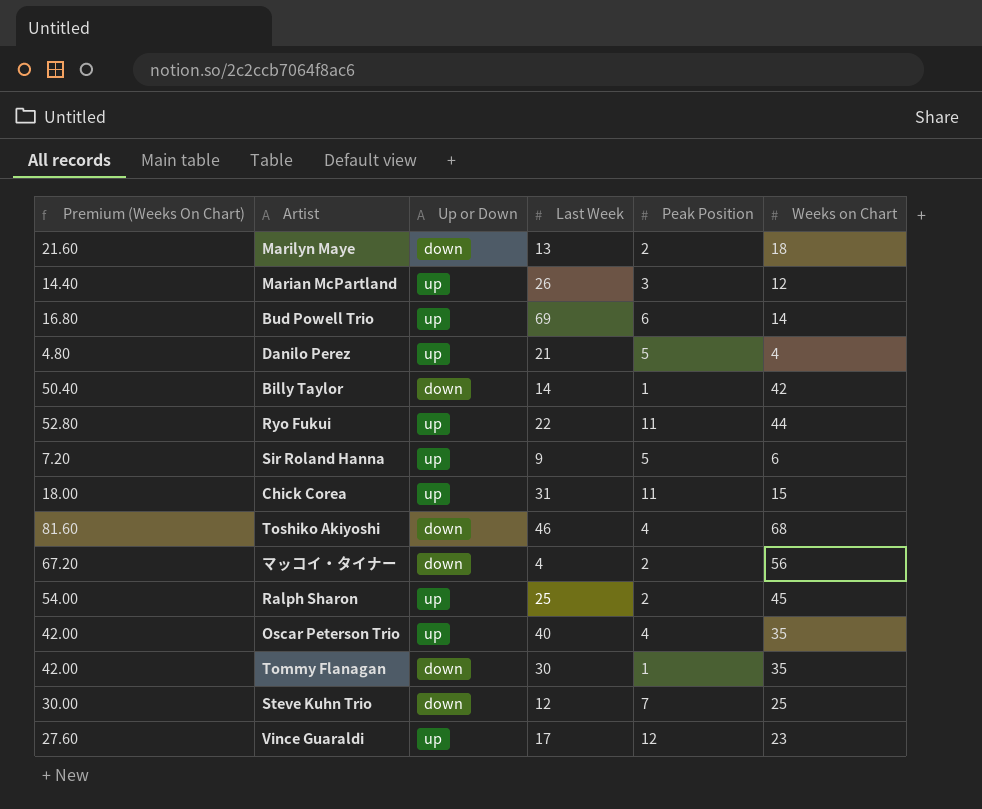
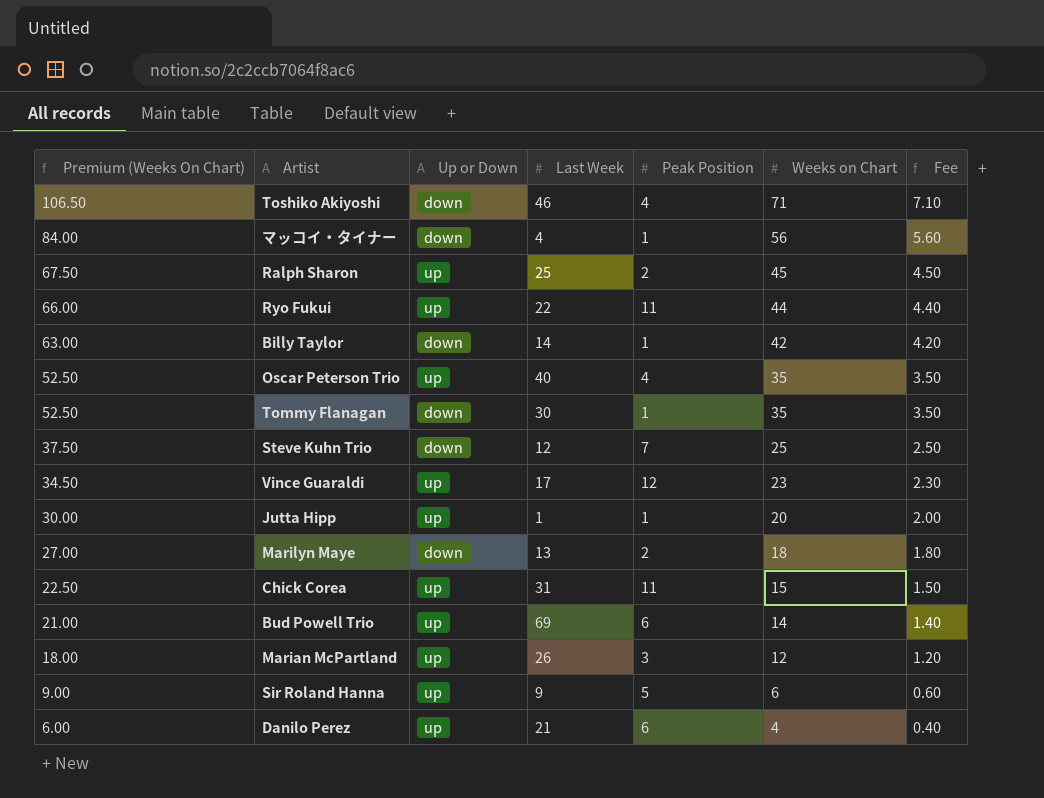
row order: none -> Premium (Weeks On Chart) descending
column Premium (Weeks On Chart) | formula: [Weeks on Chart] * 1.2 -> [Weeks on Chart] * 1.5
column Fee | formula: none -> [Weeks on Chart] * 0.1
Toshiko Akiyoshi | Weeks on Chart: 68 -> 71
マッコイ・タイナー | Peak Position: 2 -> 1
row Jutta Hipp: none -> 30.00 | up | 1 | 1 | 20 | 2.00
Danilo Perez | Peak Position: 5 -> 6

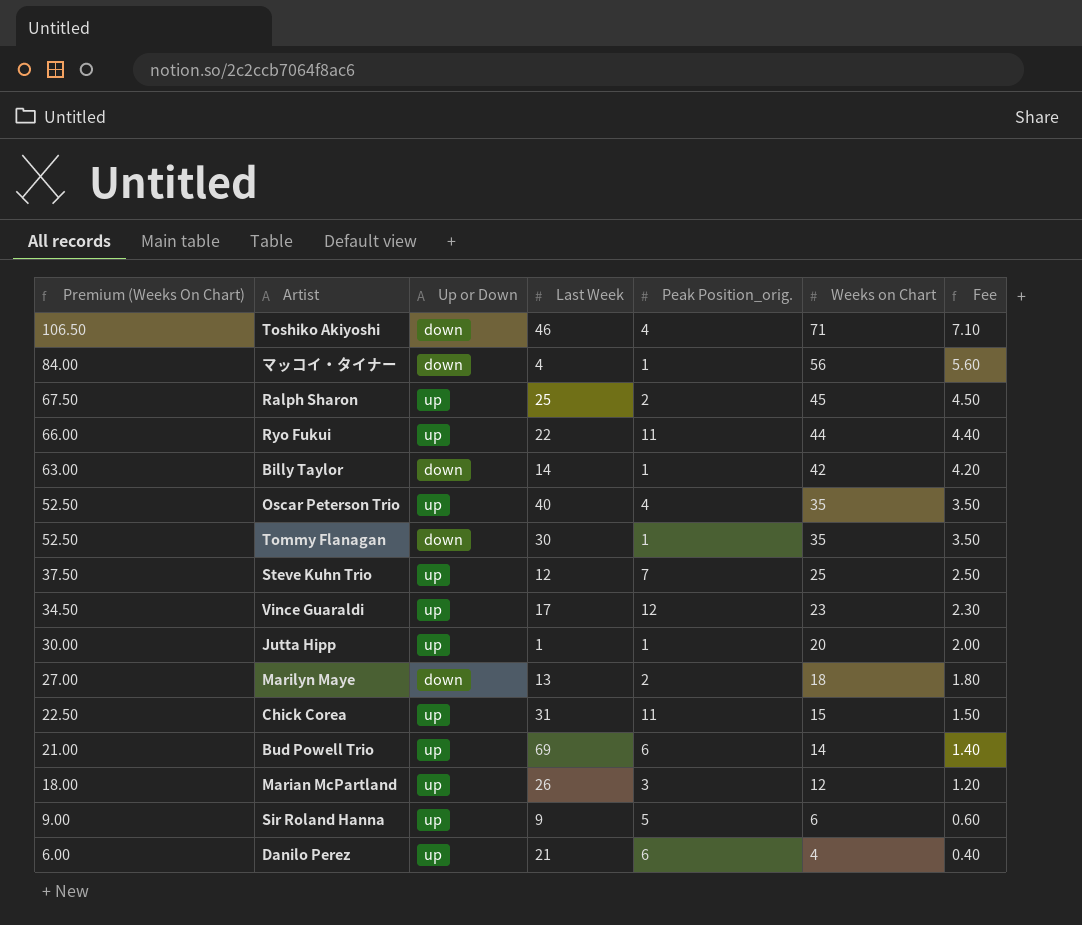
column name: Peak Position -> Peak Position_orig.
Steve Kuhn Trio | Up or Down: down -> up

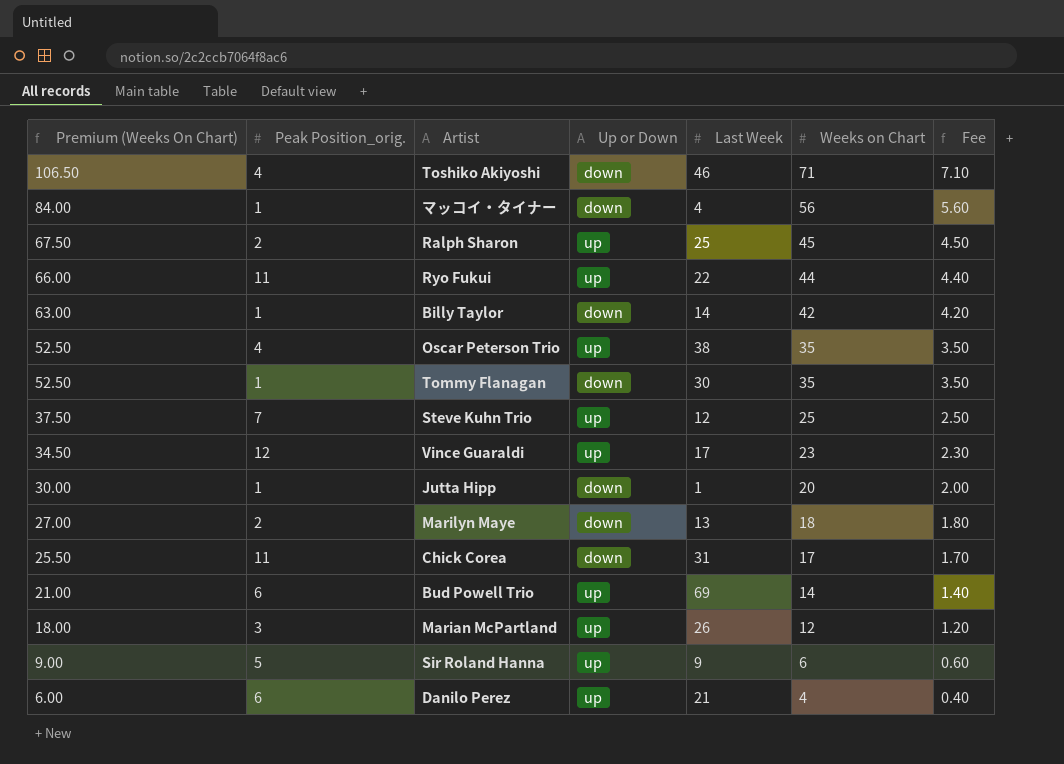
column Peak Position_orig. | position: 5 -> 2
Oscar Peterson Trio | Last Week: 40 -> 38
Jutta Hipp | Up or Down: up -> down
Chick Corea | Premium (Weeks On Chart): 22.50 -> 25.50
Chick Corea | Up or Down: up -> down
Chick Corea | Weeks on Chart: 15 -> 17
Chick Corea | Fee: 1.50 -> 1.70

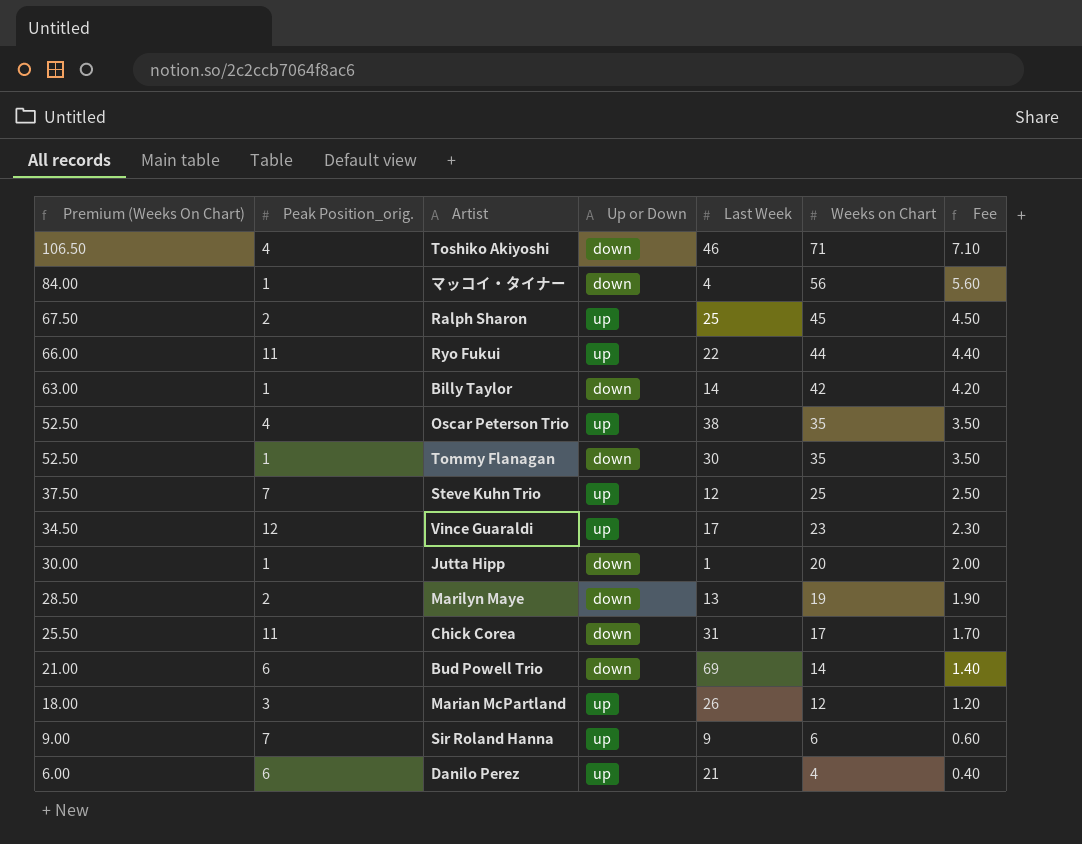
Marilyn Maye | Premium (Weeks On Chart): 27.00 -> 28.50
Marilyn Maye | Weeks on Chart: 18 -> 19
Marilyn Maye | Fee: 1.80 -> 1.90
Bud Powell Trio | Up or Down: up -> down
Sir Roland Hanna | Peak Position_orig.: 5 -> 7

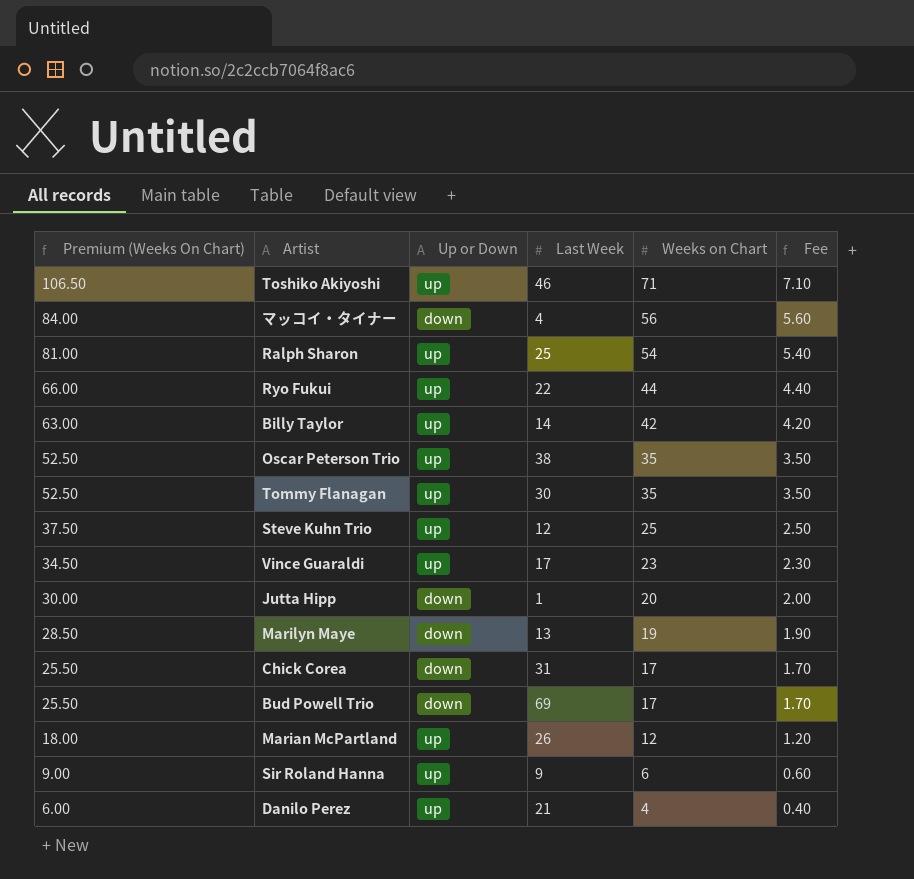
column Peak Position_orig. | position: 2 -> none
Toshiko Akiyoshi | Up or Down: down -> up
Ralph Sharon | Premium (Weeks On Chart): 67.50 -> 81.00
Ralph Sharon | Weeks on Chart: 45 -> 54
Ralph Sharon | Fee: 4.50 -> 5.40
Billy Taylor | Up or Down: down -> up
Tommy Flanagan | Up or Down: down -> up
Bud Powell Trio | Premium (Weeks On Chart): 21.00 -> 25.50
Bud Powell Trio | Weeks on Chart: 14 -> 17
Bud Powell Trio | Fee: 1.40 -> 1.70

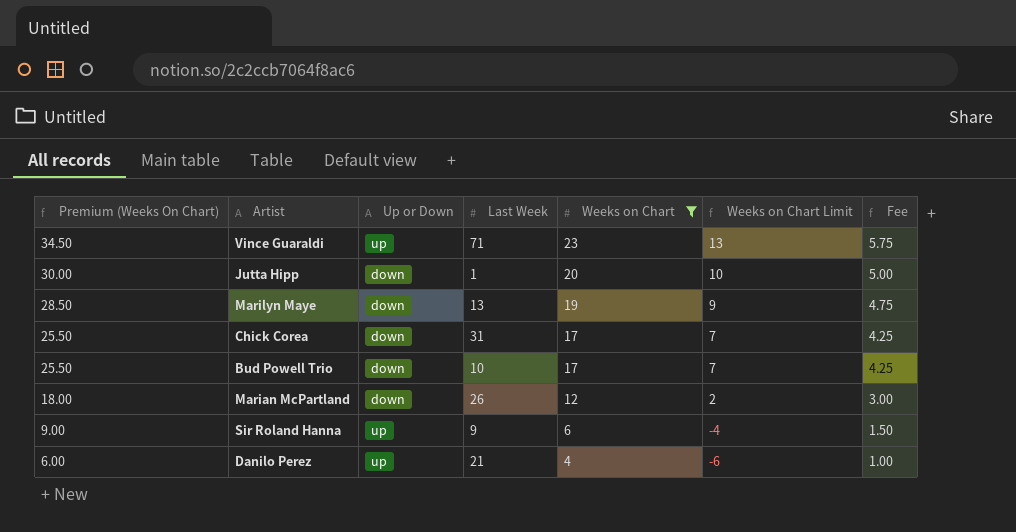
filter: none -> Weeks on Chart <= 23
column Weeks on Chart Limit | formula: none -> [Weeks on Chart] - 10
column Fee | formula: [Weeks on Chart] * 0.1 -> [Weeks on Chart] * 0.25
Vince Guaraldi | Last Week: 17 -> 71
Bud Powell Trio | Last Week: 69 -> 10
Marian McPartland | Up or Down: up -> down

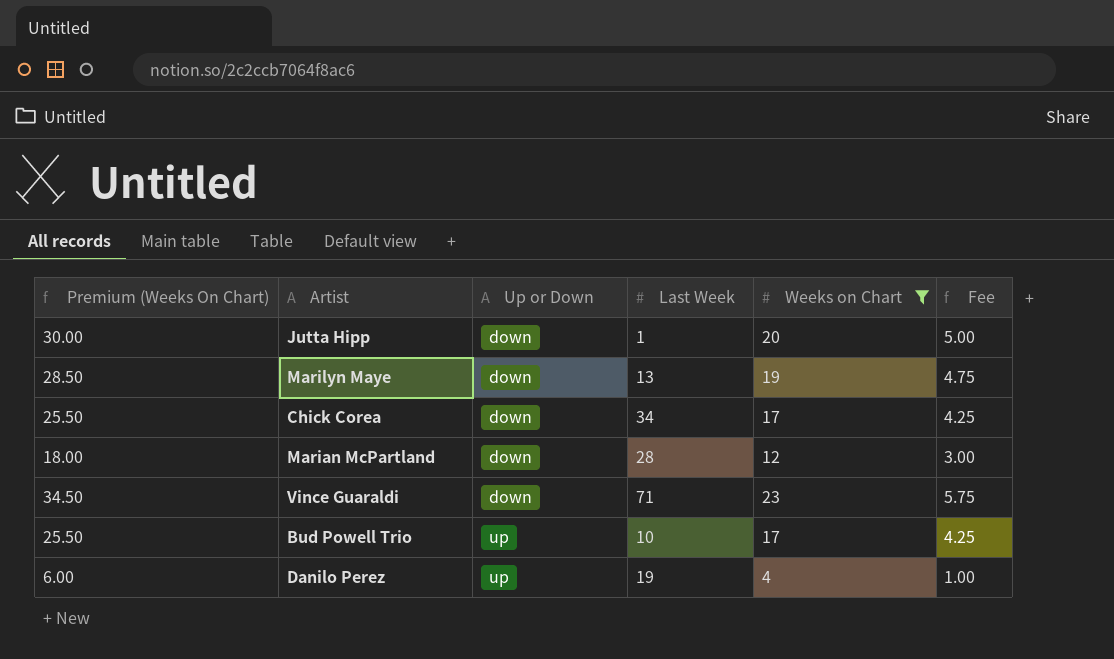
row order: Premium (Weeks On Chart) descending -> Up or Down ascending
column Weeks on Chart Limit | formula: [Weeks on Chart] - 10 -> none
row Sir Roland Hanna: 9.00 | up | 9 | 6 | -4 | 1.50 -> none
Chick Corea | Last Week: 31 -> 34
Marian McPartland | Last Week: 26 -> 28
Vince Guaraldi | Up or Down: up -> down
Bud Powell Trio | Up or Down: down -> up
Danilo Perez | Last Week: 21 -> 19

